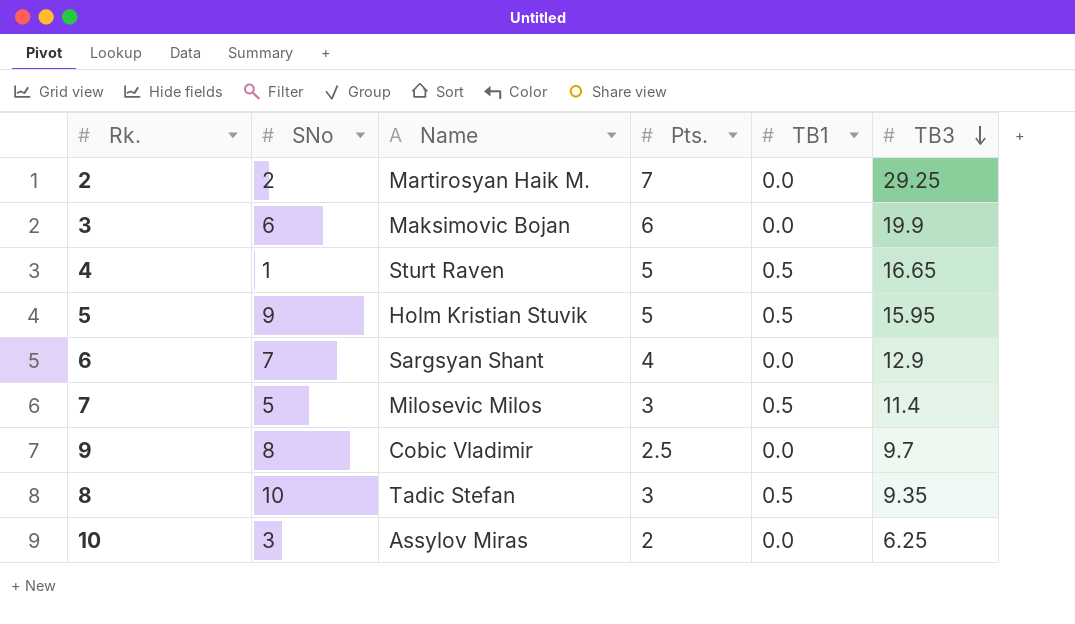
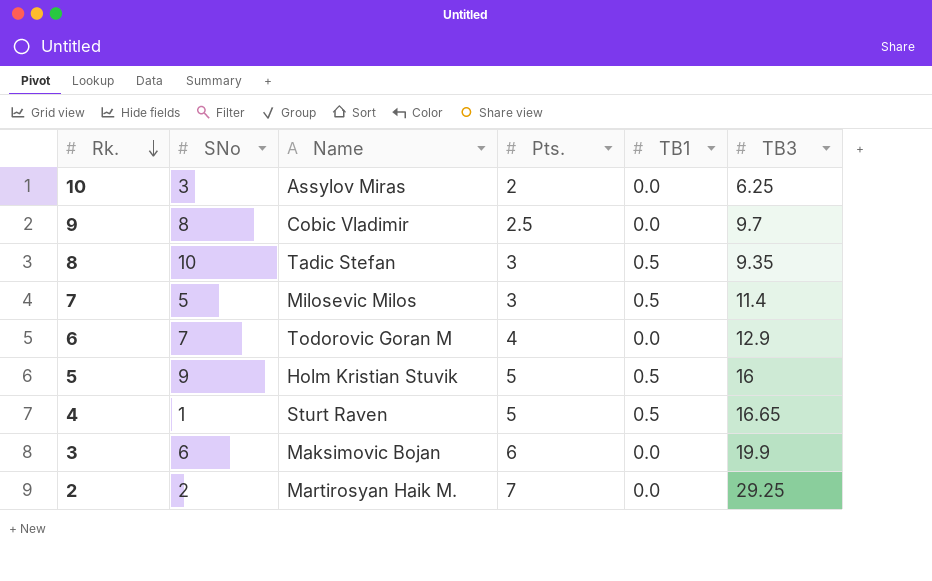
row order: TB3 descending -> Rk. descending
6 | Name: Sargsyan Shant -> Todorovic Goran M
5 | TB3: 15.95 -> 16

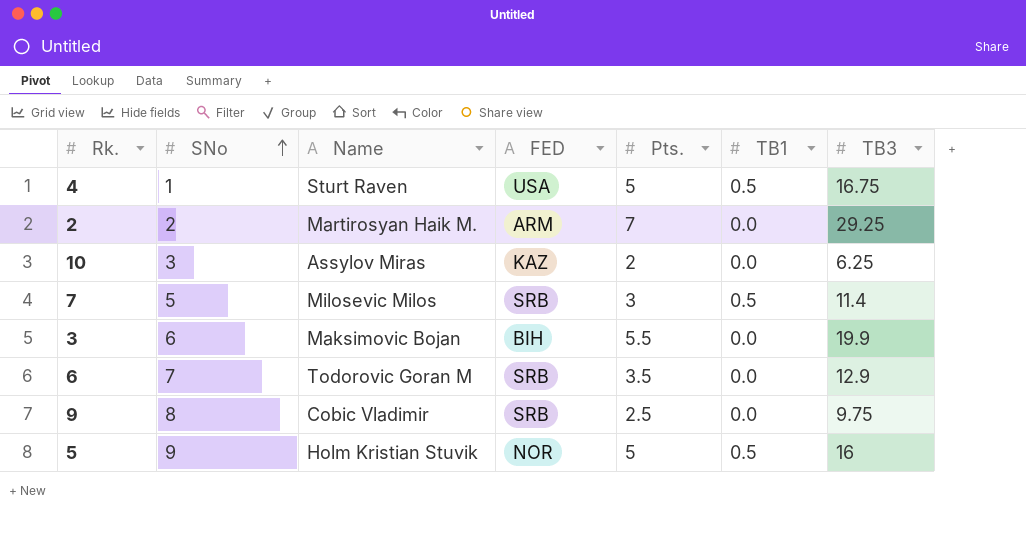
row order: Rk. descending -> SNo ascending
column FED | position: none -> 4
row 8: 10 | Tadic Stefan | 3 | 0.5 | 9.35 -> none
4 | TB3: 16.65 -> 16.75
3 | Pts.: 6 -> 5.5
6 | Pts.: 4 -> 3.5
9 | TB3: 9.7 -> 9.75

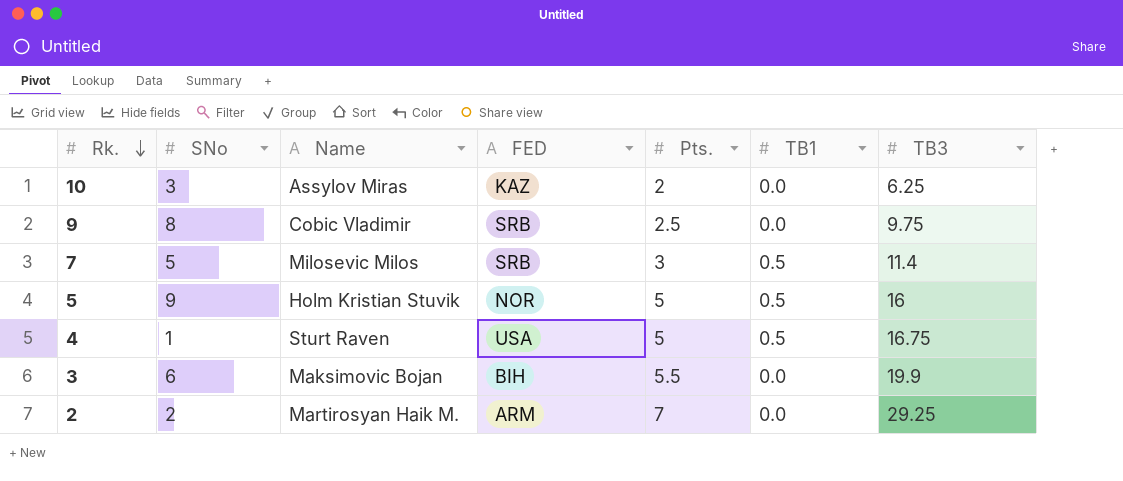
row order: SNo ascending -> Rk. descending
row 6: 7 | Todorovic Goran M | SRB | 3.5 | 0.0 | 12.9 -> none

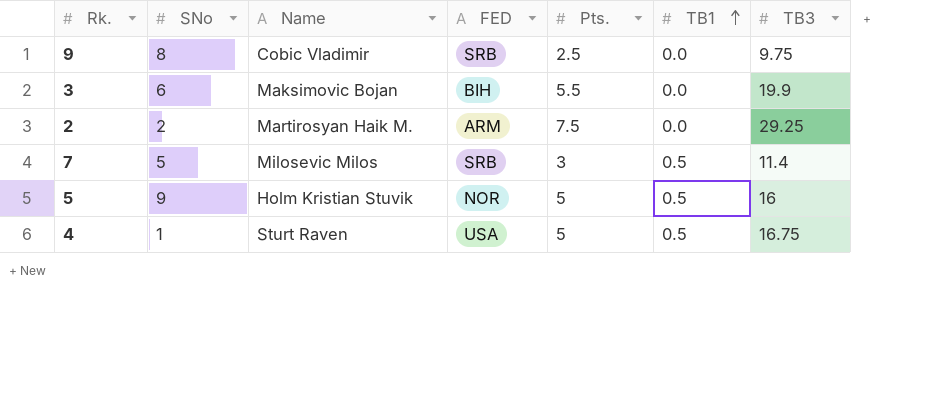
row order: Rk. descending -> TB1 ascending
row 10: 3 | Assylov Miras | KAZ | 2 | 0.0 | 6.25 -> none
2 | Pts.: 7 -> 7.5

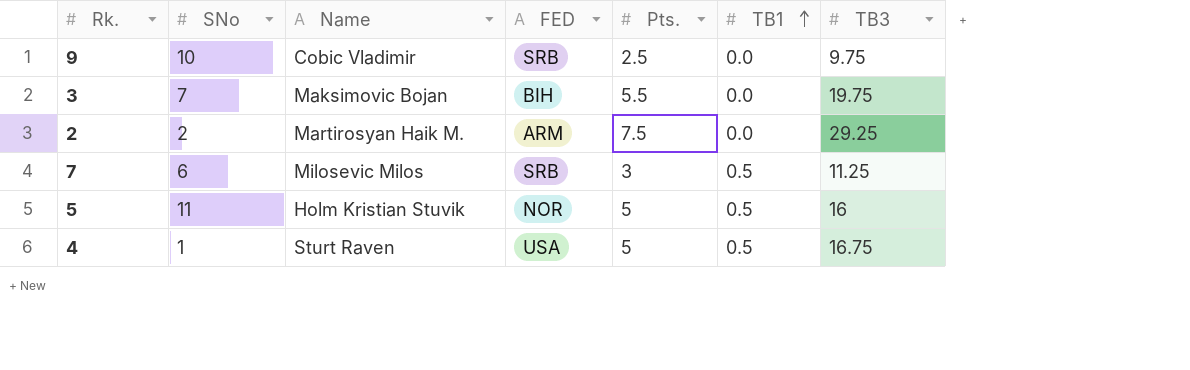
9 | SNo: 8 -> 10
3 | SNo: 6 -> 7
3 | TB3: 19.9 -> 19.75
7 | SNo: 5 -> 6
7 | TB3: 11.4 -> 11.25
5 | SNo: 9 -> 11

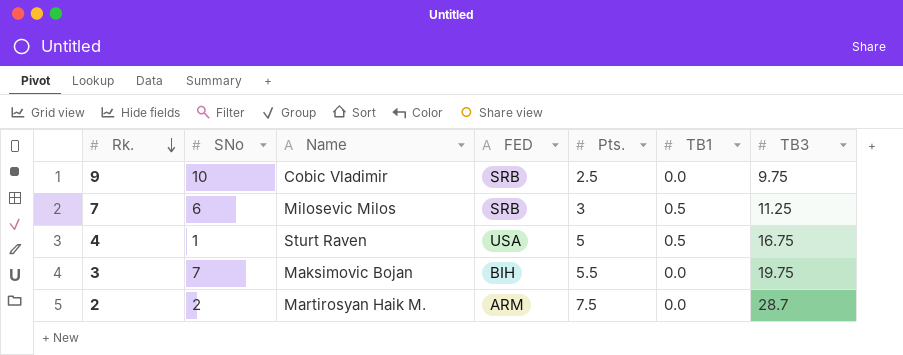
row order: TB1 ascending -> Rk. descending
row 5: 11 | Holm Kristian Stuvik | NOR | 5 | 0.5 | 16 -> none
2 | TB3: 29.25 -> 28.7

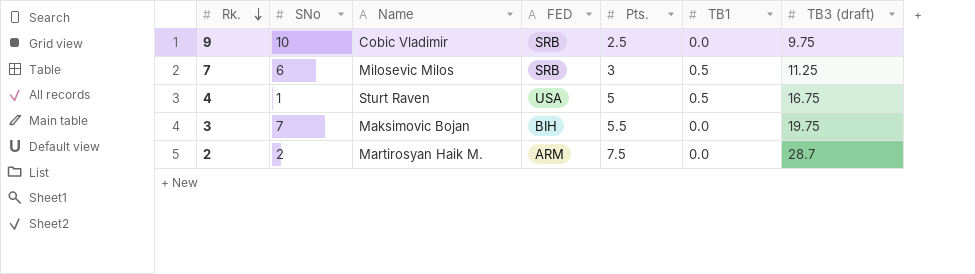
column name: TB3 -> TB3 (draft)

